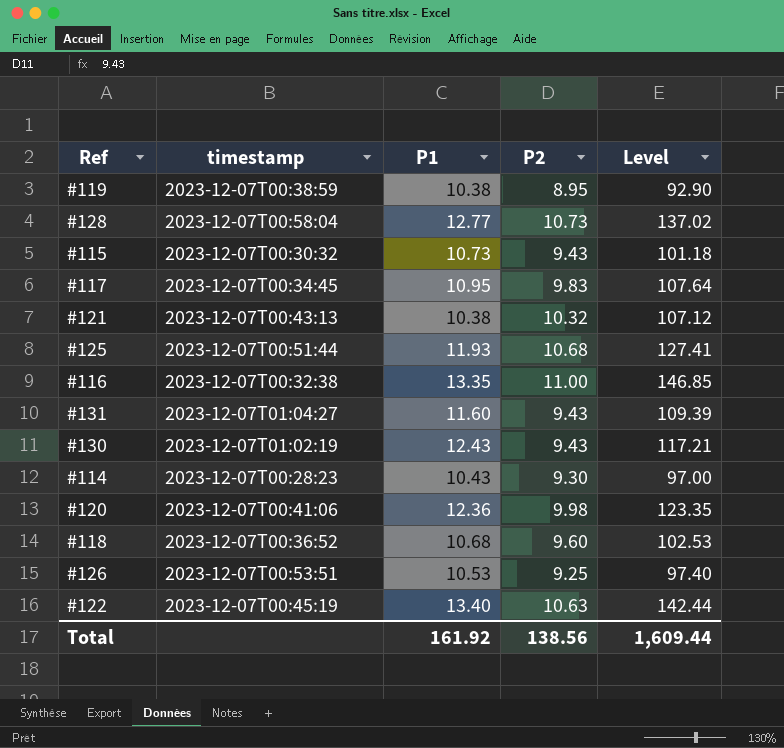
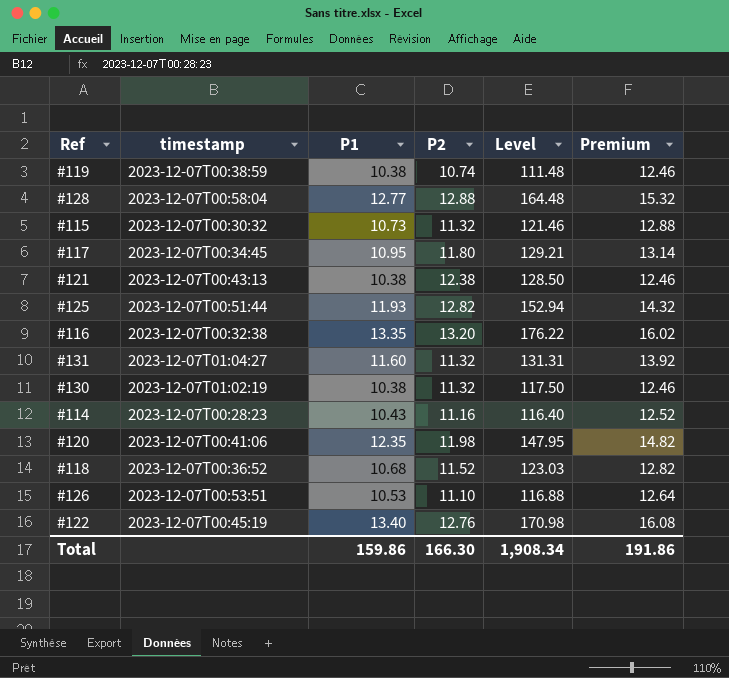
column Premium | formula: none -> [P1] * 1.2
#119 | P2: 8.95 -> 10.74
#119 | Level: 92.90 -> 111.48
#128 | P2: 10.73 -> 12.88
#128 | Level: 137.02 -> 164.48
#115 | P2: 9.43 -> 11.32
#115 | Level: 101.18 -> 121.46
#117 | P2: 9.83 -> 11.80
#117 | Level: 107.64 -> 129.21
#121 | P2: 10.32 -> 12.38
#121 | Level: 107.12 -> 128.50
#125 | P2: 10.68 -> 12.82
#125 | Level: 127.41 -> 152.94
#116 | P2: 11.00 -> 13.20
#116 | Level: 146.85 -> 176.22
#131 | P2: 9.43 -> 11.32
#131 | Level: 109.39 -> 131.31
#130 | P1: 12.43 -> 10.38
#130 | P2: 9.43 -> 11.32
#130 | Level: 117.21 -> 117.50
#114 | P2: 9.30 -> 11.16
#114 | Level: 97.00 -> 116.40
#120 | P1: 12.36 -> 12.35
#120 | P2: 9.98 -> 11.98
#120 | Level: 123.35 -> 147.95
#118 | P2: 9.60 -> 11.52
#118 | Level: 102.53 -> 123.03
#126 | P2: 9.25 -> 11.10
#126 | Level: 97.40 -> 116.88
#122 | P2: 10.63 -> 12.76
#122 | Level: 142.44 -> 170.98
Total | P1: 161.92 -> 159.86
Total | P2: 138.56 -> 166.30
Total | Level: 1,609.44 -> 1,908.34

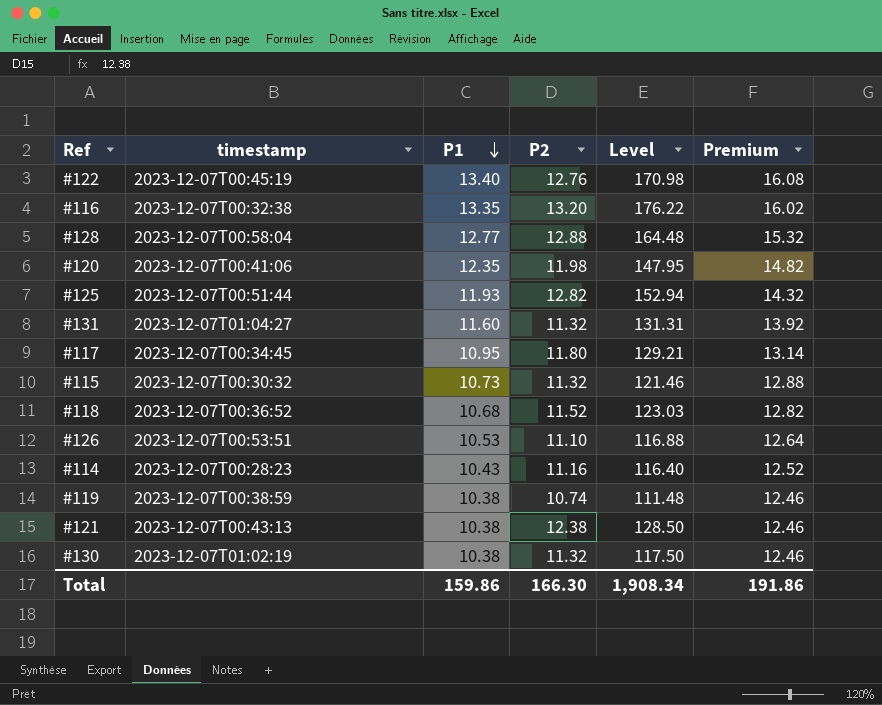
row order: none -> P1 descending

